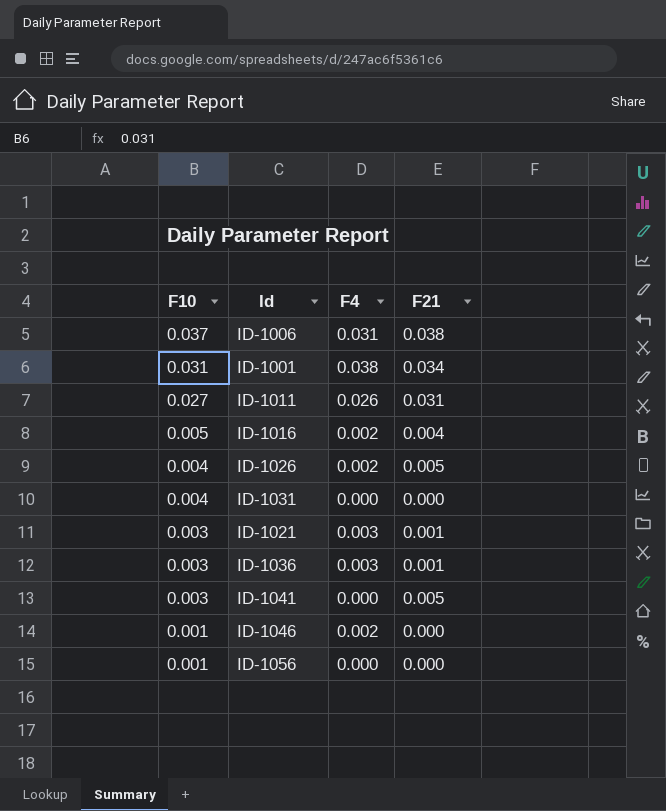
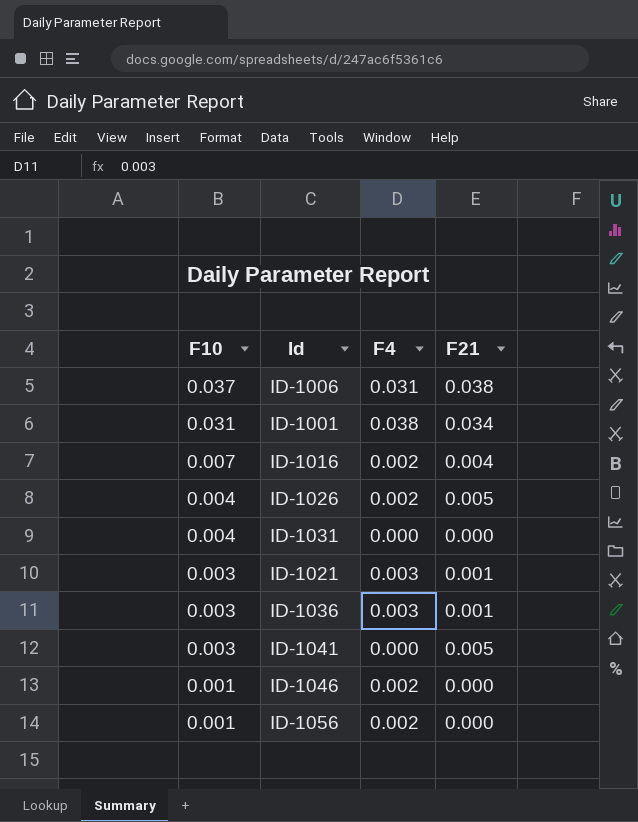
row ID-1011: 0.027 | 0.026 | 0.031 -> none
ID-1016 | F10: 0.005 -> 0.007
ID-1056 | F4: 0.000 -> 0.002

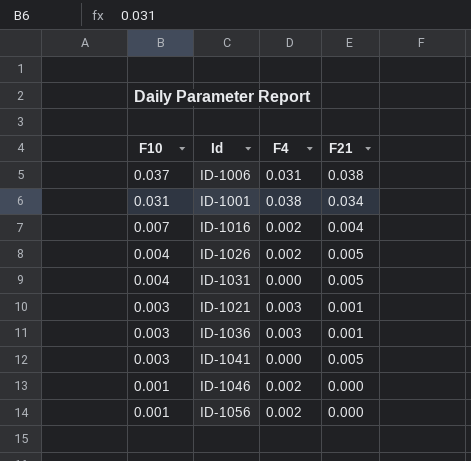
ID-1031 | F21: 0.000 -> 0.005

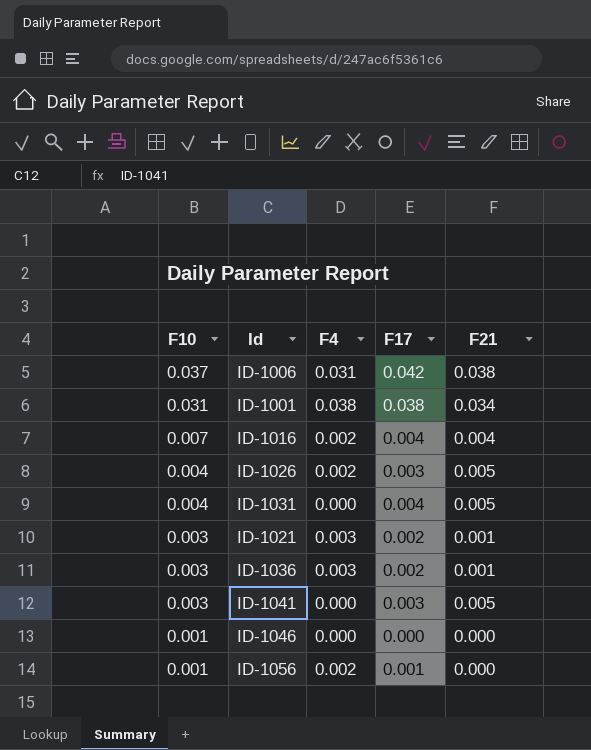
column F17 | position: none -> 4
ID-1046 | F4: 0.002 -> 0.000

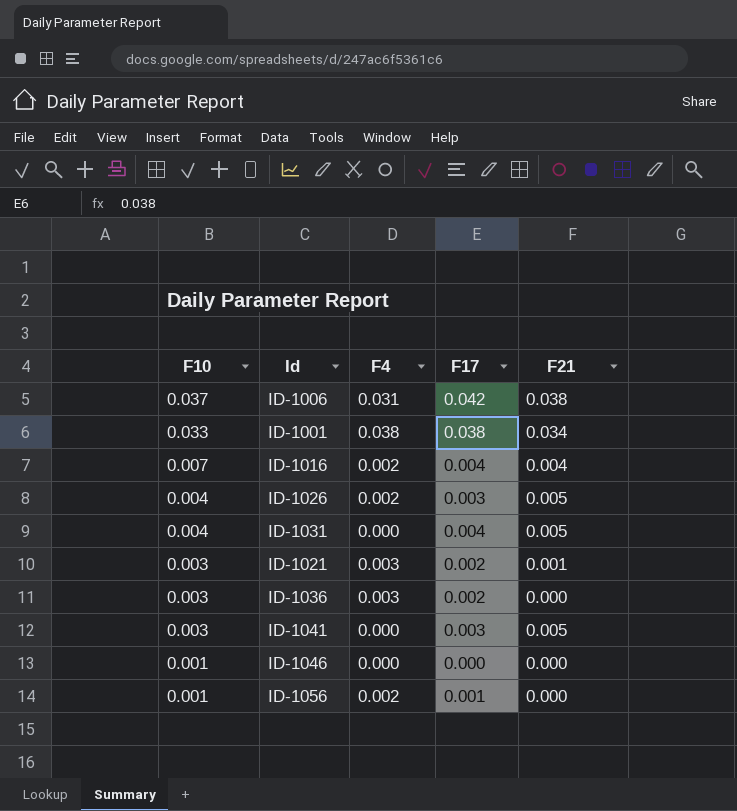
ID-1001 | F10: 0.031 -> 0.033
ID-1036 | F21: 0.001 -> 0.000

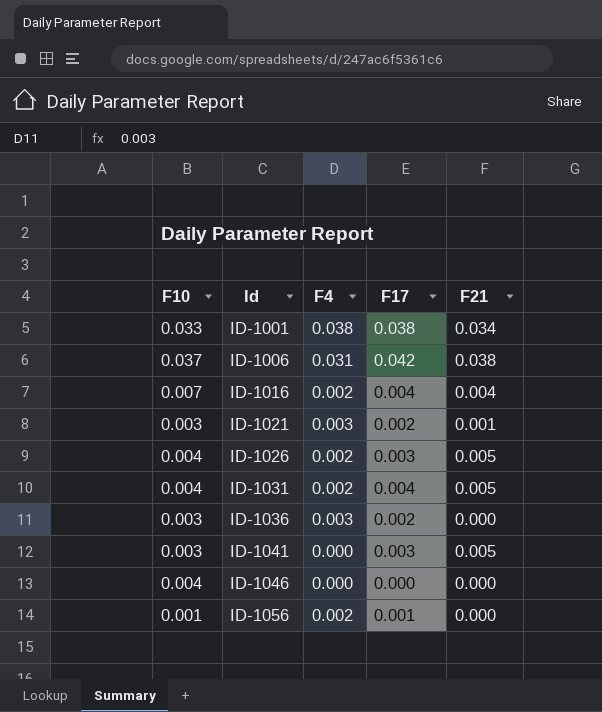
row order: F10 descending -> Id ascending
ID-1031 | F4: 0.000 -> 0.002
ID-1046 | F10: 0.001 -> 0.004

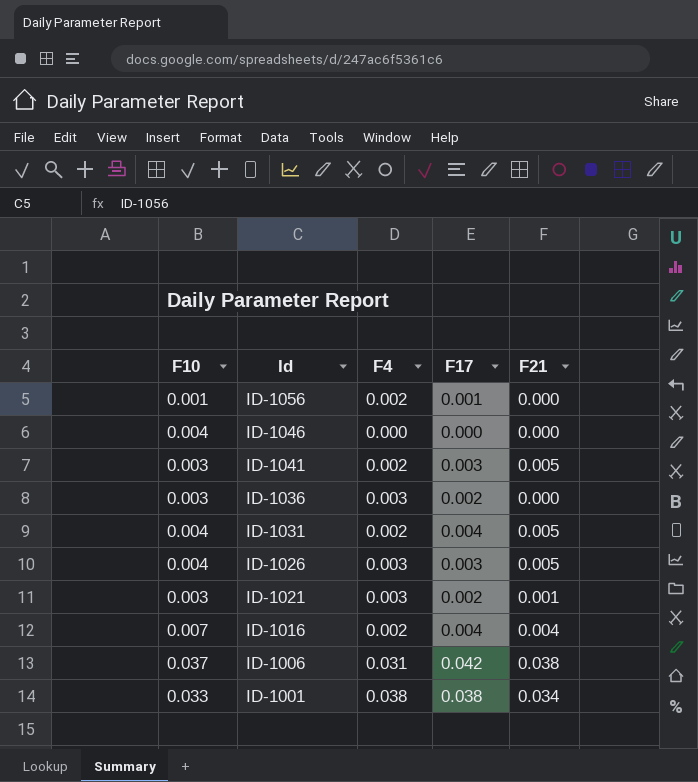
row order: Id ascending -> Id descending
ID-1041 | F4: 0.000 -> 0.002
ID-1026 | F4: 0.002 -> 0.003

